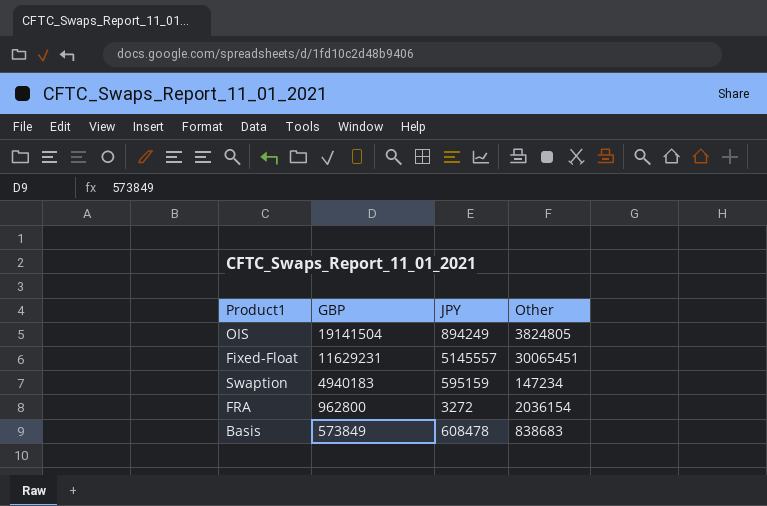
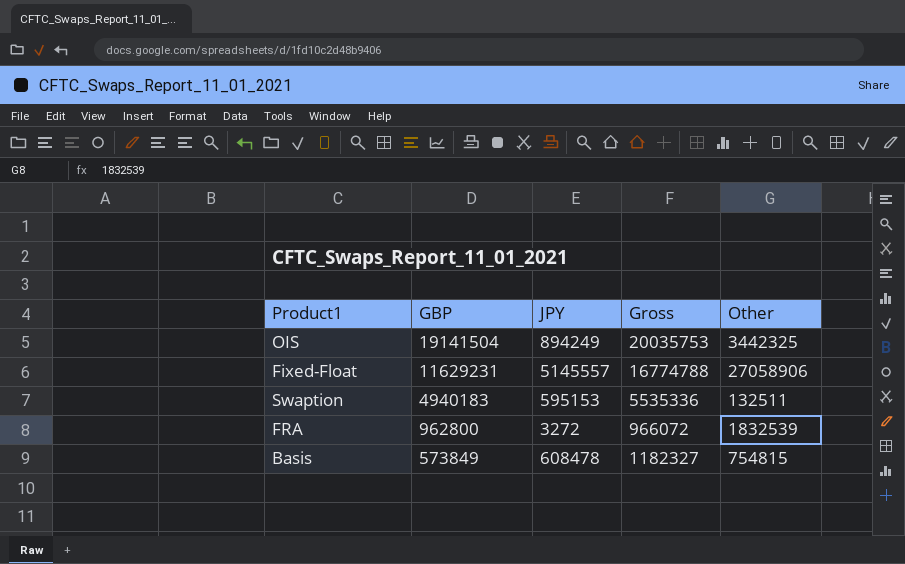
column Gross | formula: none -> [GBP] + [JPY]
OIS | Other: 3824805 -> 3442325
Fixed-Float | Other: 30065451 -> 27058906
Swaption | JPY: 595159 -> 595153
Swaption | Other: 147234 -> 132511
FRA | Other: 2036154 -> 1832539
Basis | Other: 838683 -> 754815

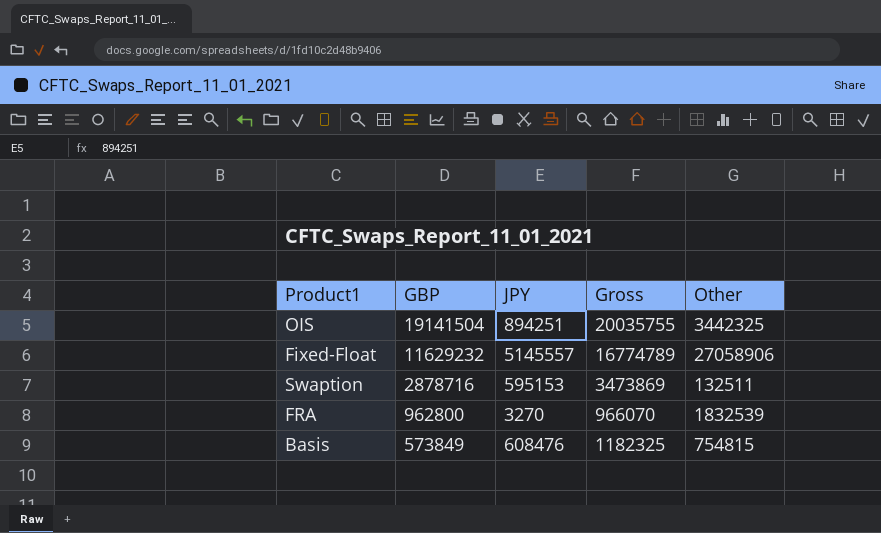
OIS | JPY: 894249 -> 894251
OIS | Gross: 20035753 -> 20035755
Fixed-Float | GBP: 11629231 -> 11629232
Fixed-Float | Gross: 16774788 -> 16774789
Swaption | GBP: 4940183 -> 2878716
Swaption | Gross: 5535336 -> 3473869
FRA | JPY: 3272 -> 3270
FRA | Gross: 966072 -> 966070
Basis | JPY: 608478 -> 608476
Basis | Gross: 1182327 -> 1182325

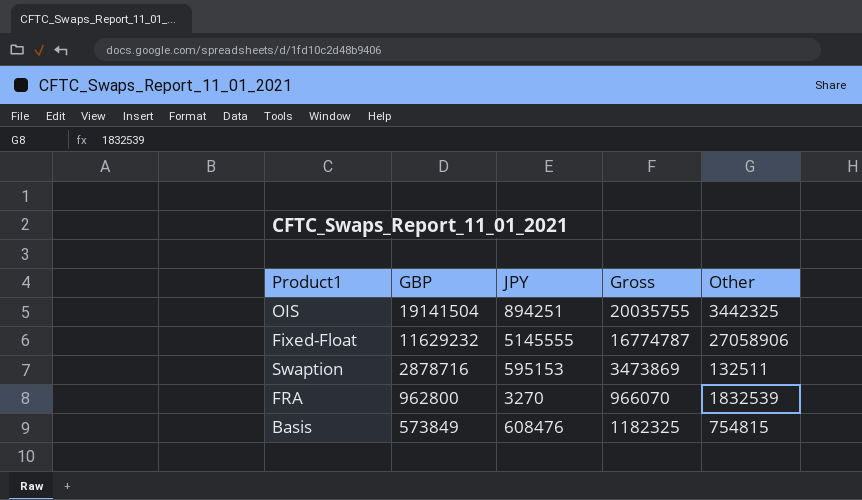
Fixed-Float | JPY: 5145557 -> 5145555
Fixed-Float | Gross: 16774789 -> 16774787

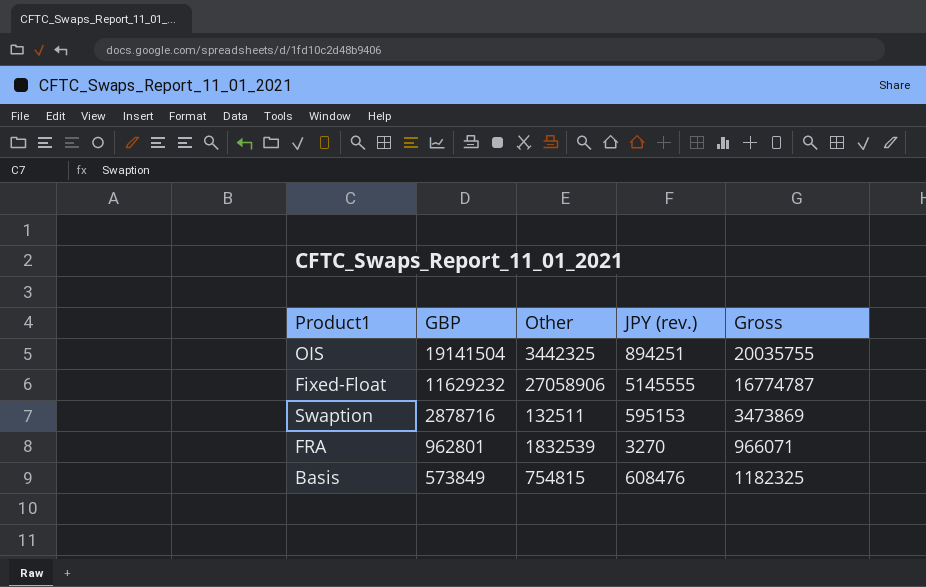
column Other | position: 5 -> 3
column name: JPY -> JPY (rev.)
FRA | GBP: 962800 -> 962801
FRA | Gross: 966070 -> 966071

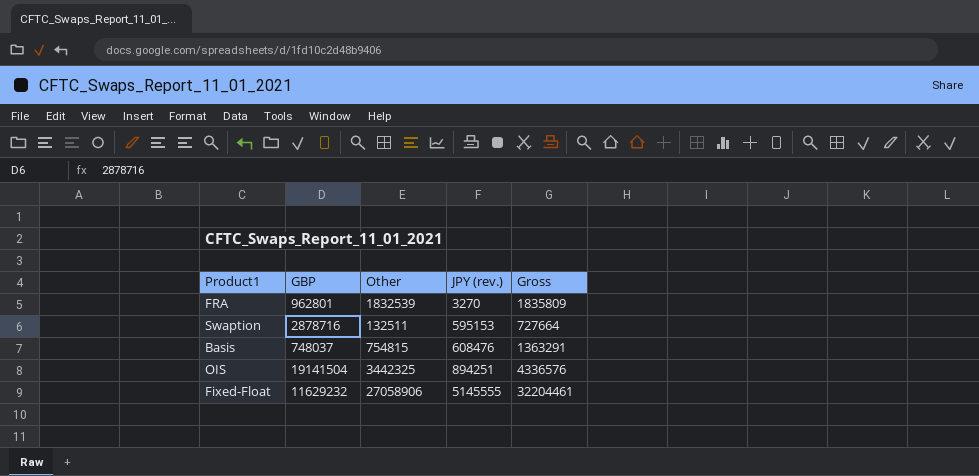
row order: GBP descending -> JPY (rev.) ascending
column Gross | formula: [GBP] + [JPY (rev.)] -> [Other] + [JPY (rev.)]
Basis | GBP: 573849 -> 748037

